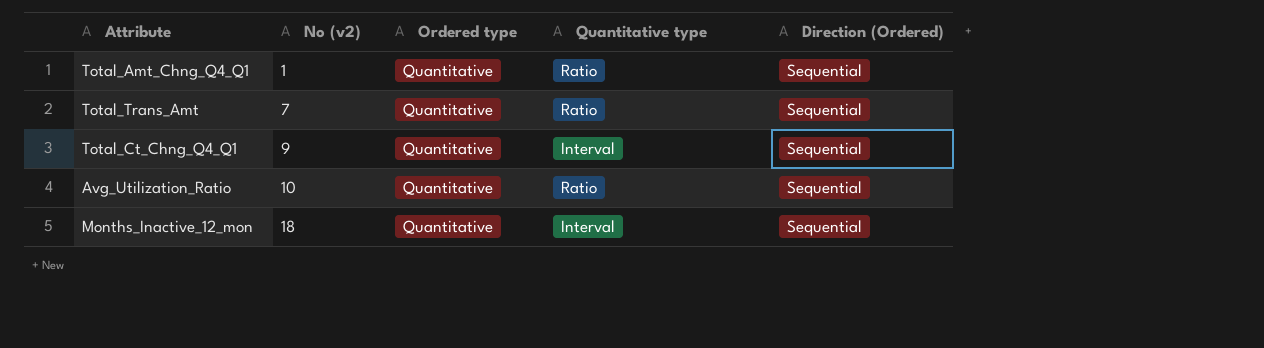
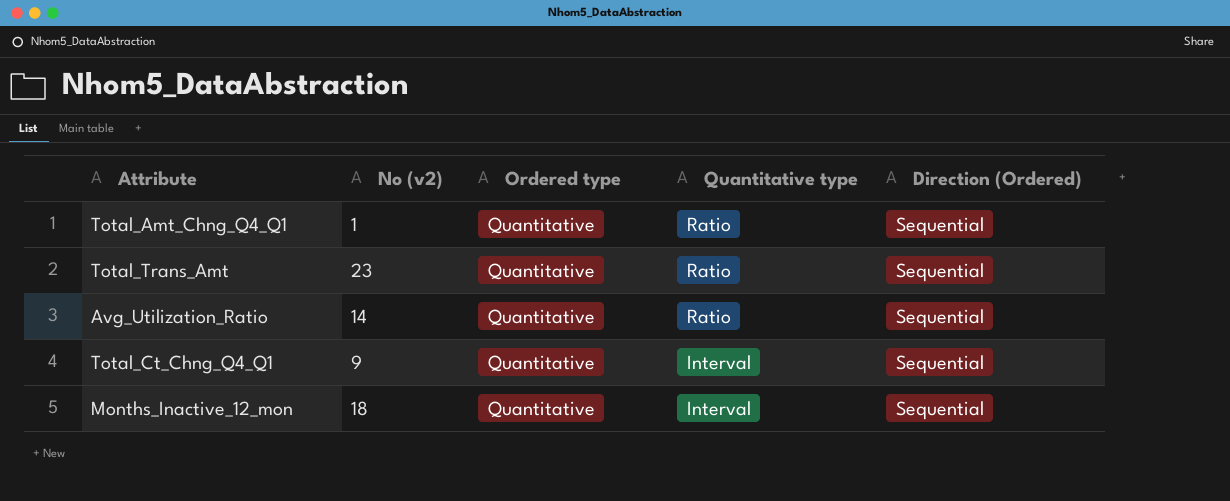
row order: No (v2) ascending -> Quantitative type descending
Total_Trans_Amt | No (v2): 7 -> 23
Avg_Utilization_Ratio | No (v2): 10 -> 14

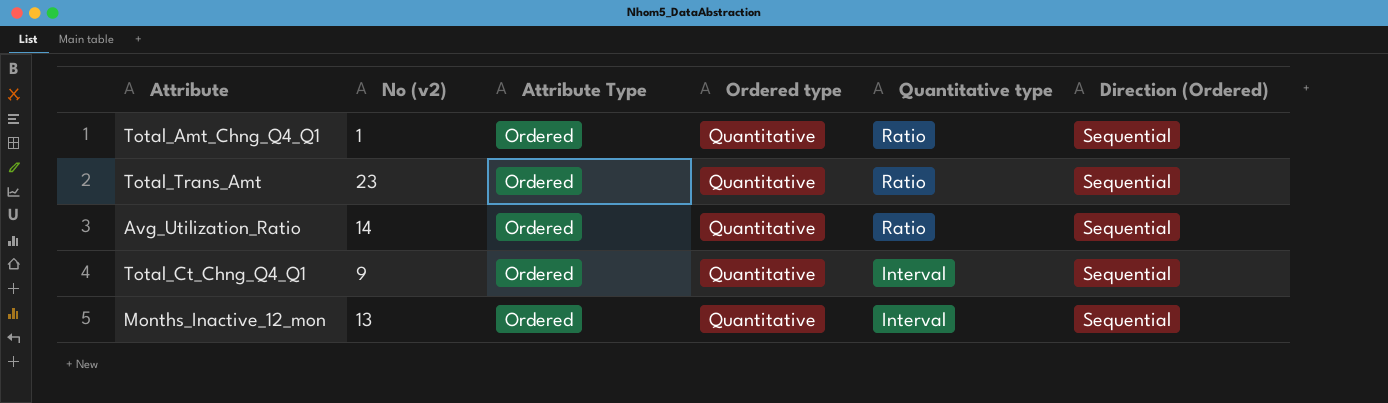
column Attribute Type | position: none -> 3
Months_Inactive_12_mon | No (v2): 18 -> 13

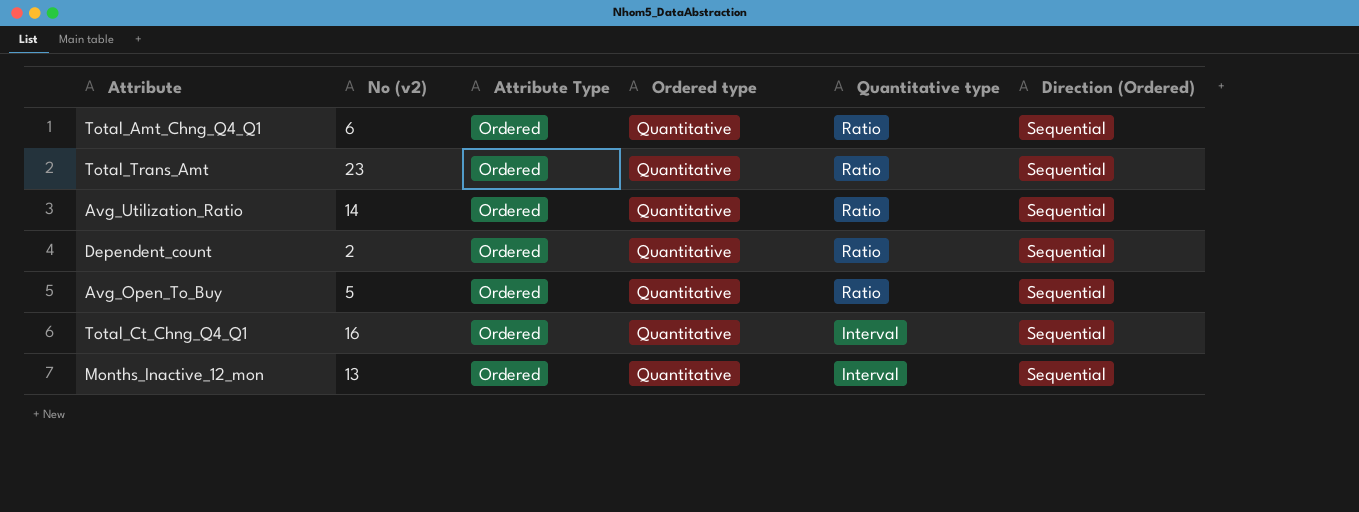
Total_Amt_Chng_Q4_Q1 | No (v2): 1 -> 6
row Dependent_count: none -> 2 | Ordered | Quantitative | Ratio | Sequential
row Avg_Open_To_Buy: none -> 5 | Ordered | Quantitative | Ratio | Sequential
Total_Ct_Chng_Q4_Q1 | No (v2): 9 -> 16

